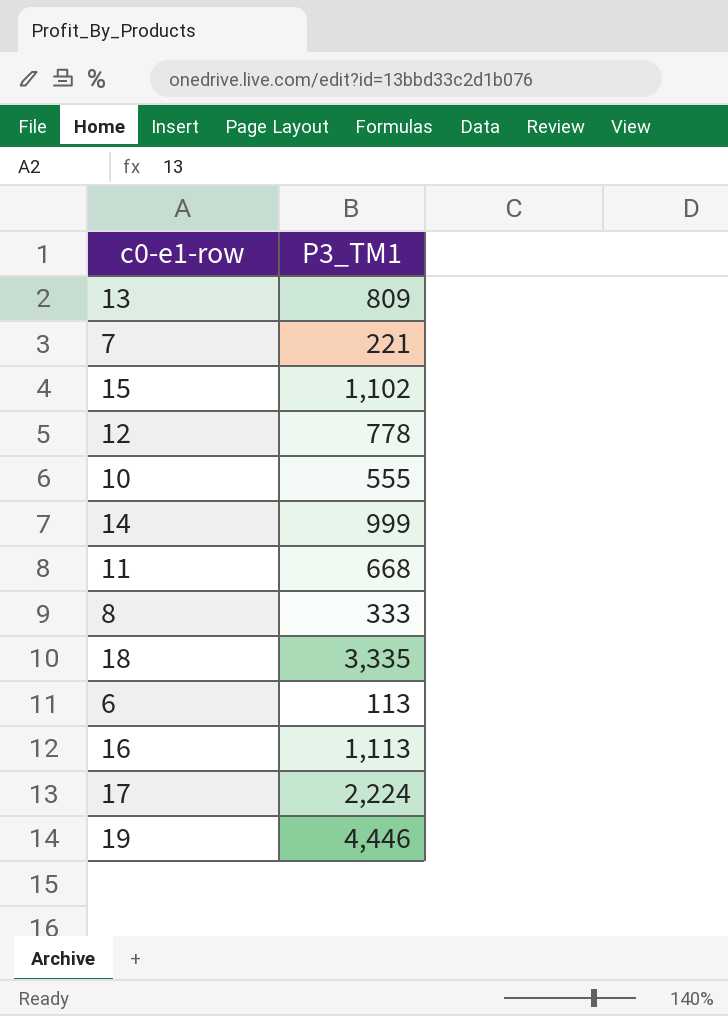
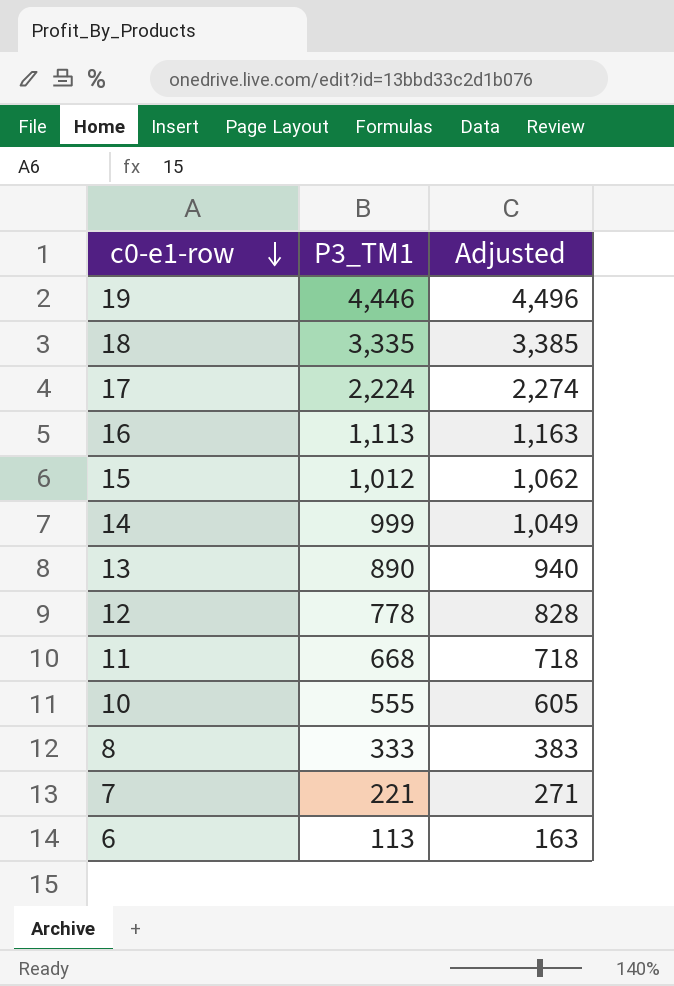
row order: none -> c0-e1-row descending
column Adjusted | formula: none -> [P3_TM1] + 50
15 | P3_TM1: 1,102 -> 1,012
13 | P3_TM1: 809 -> 890

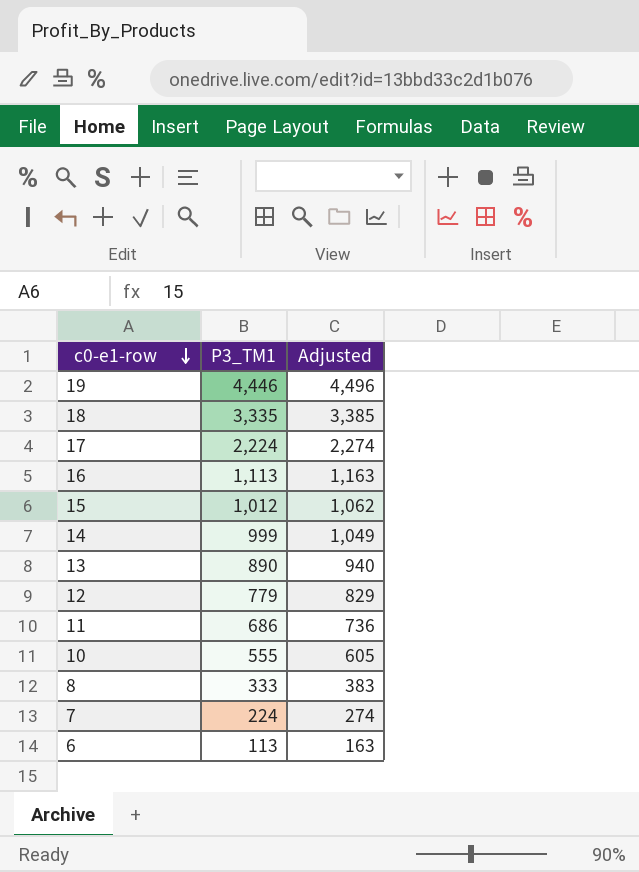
12 | P3_TM1: 778 -> 779
12 | Adjusted: 828 -> 829
11 | P3_TM1: 668 -> 686
11 | Adjusted: 718 -> 736
7 | P3_TM1: 221 -> 224
7 | Adjusted: 271 -> 274

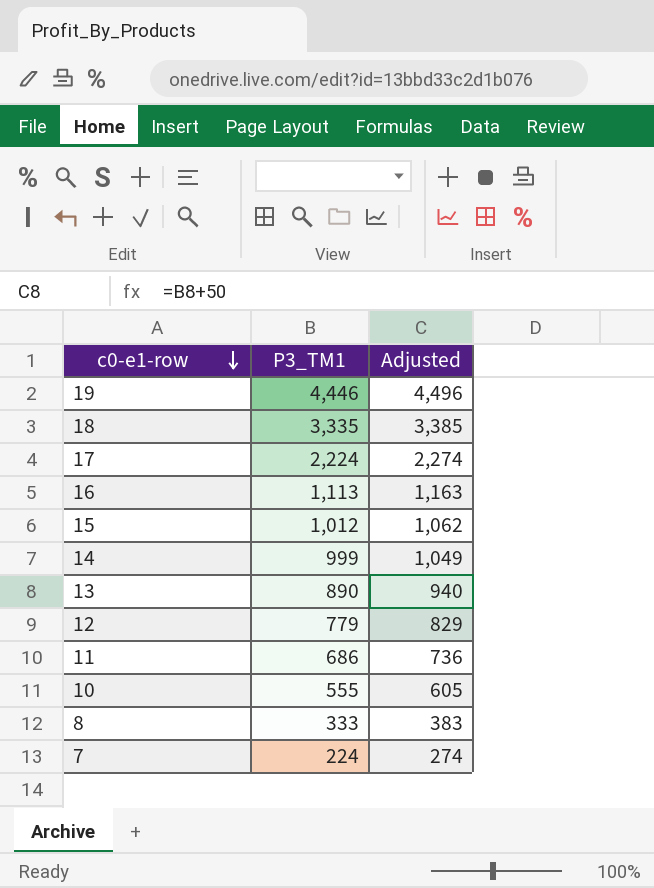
row 6: 113 | 163 -> none

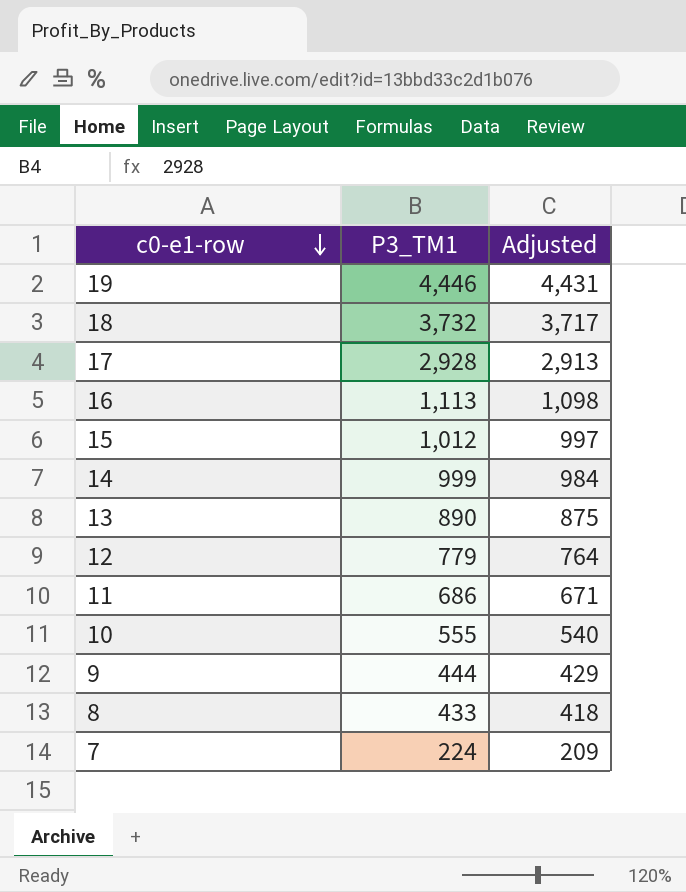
column Adjusted | formula: [P3_TM1] + 50 -> [P3_TM1] - 15
18 | P3_TM1: 3,335 -> 3,732
17 | P3_TM1: 2,224 -> 2,928
row 9: none -> 444 | 429
8 | P3_TM1: 333 -> 433

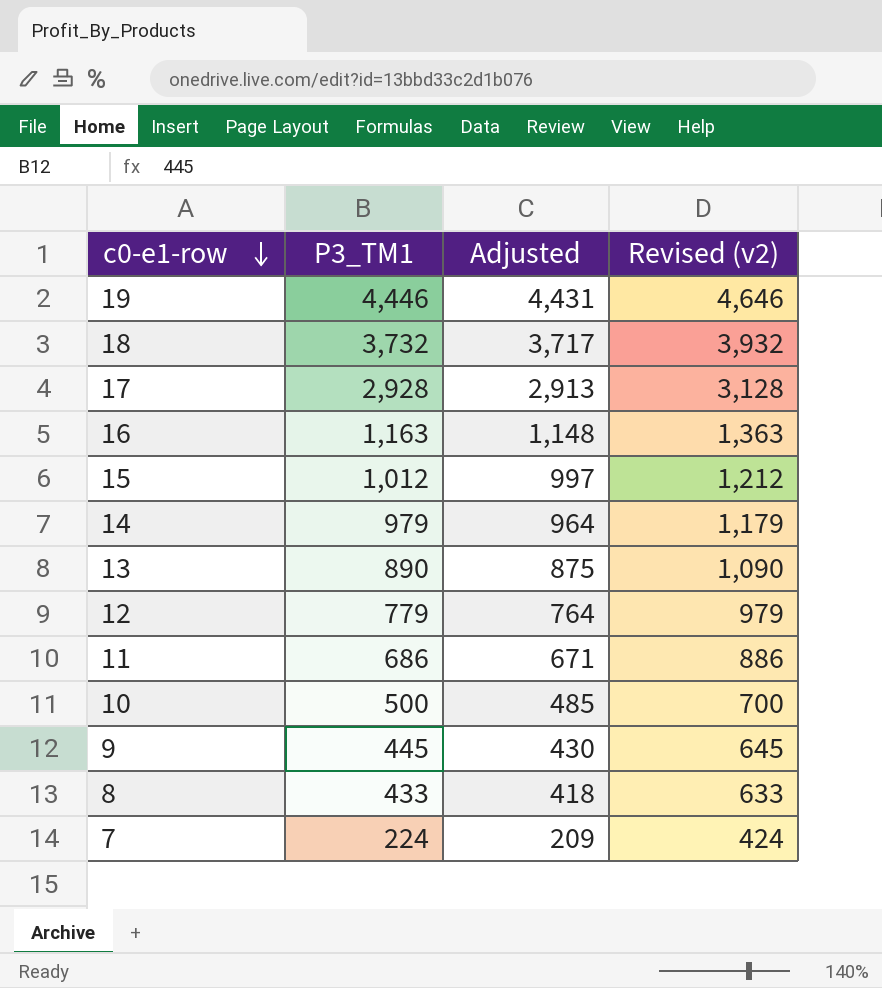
column Revised (v2) | formula: none -> [P3_TM1] + 200
16 | P3_TM1: 1,113 -> 1,163
16 | Adjusted: 1,098 -> 1,148
14 | P3_TM1: 999 -> 979
14 | Adjusted: 984 -> 964
10 | P3_TM1: 555 -> 500
10 | Adjusted: 540 -> 485
9 | P3_TM1: 444 -> 445
9 | Adjusted: 429 -> 430

